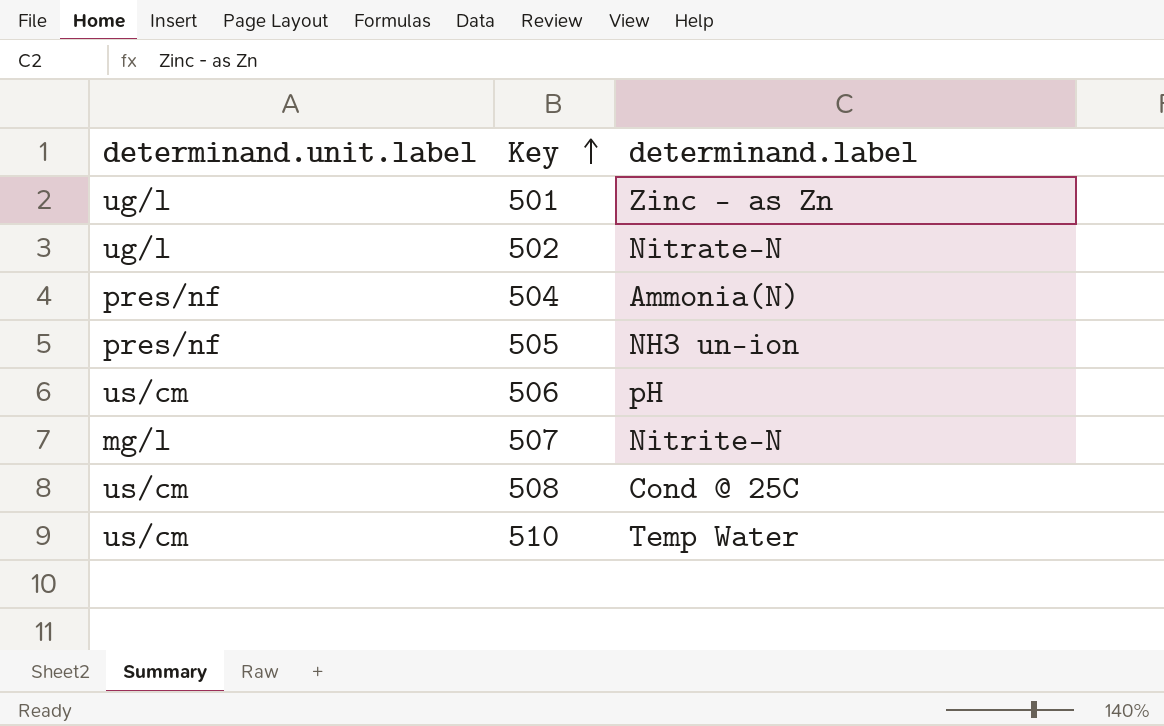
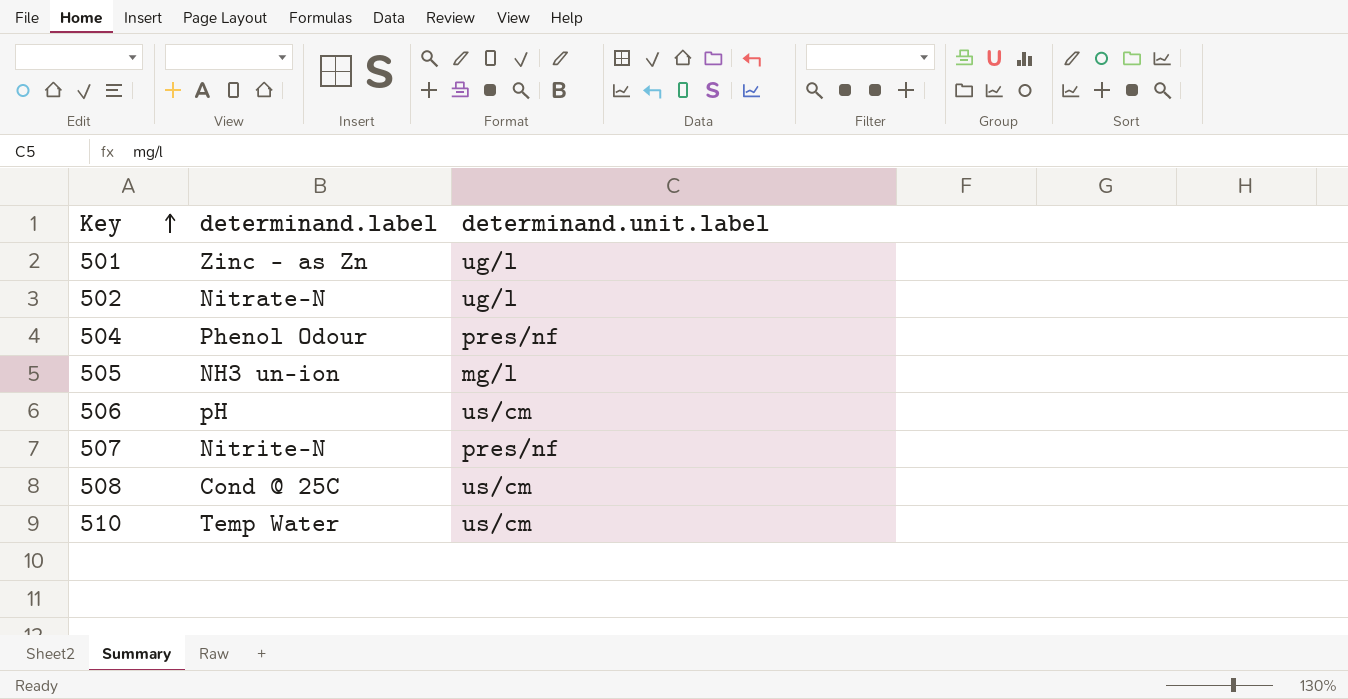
column determinand.unit.label | position: 1 -> 3
504 | determinand.label: Ammonia(N) -> Phenol Odour
505 | determinand.unit.label: pres/nf -> mg/l
507 | determinand.unit.label: mg/l -> pres/nf

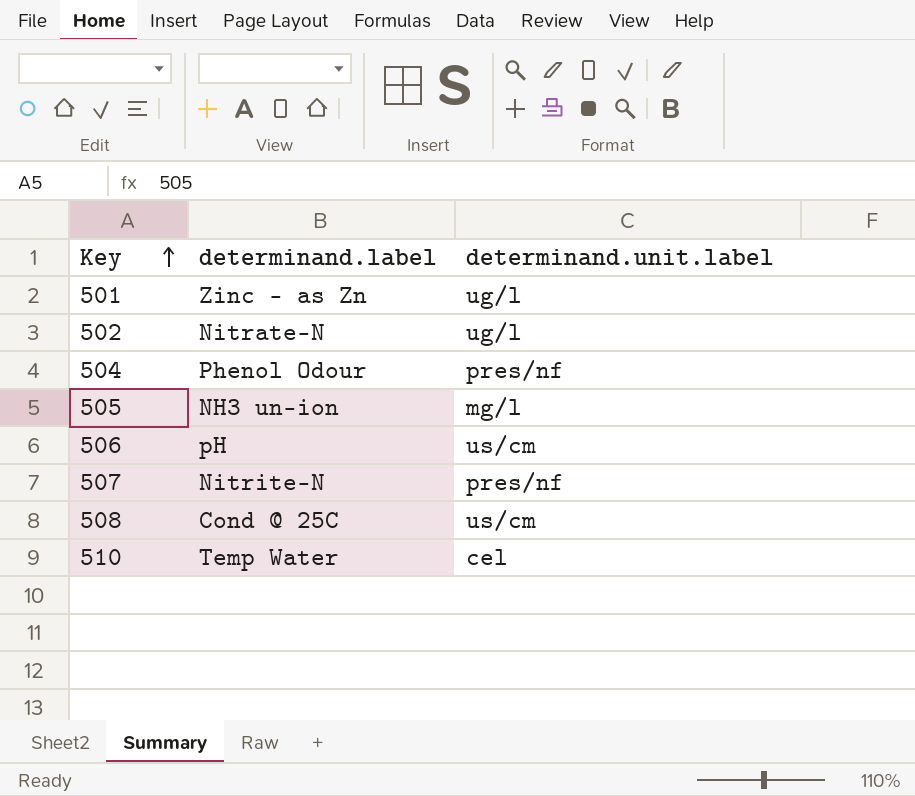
510 | determinand.unit.label: us/cm -> cel

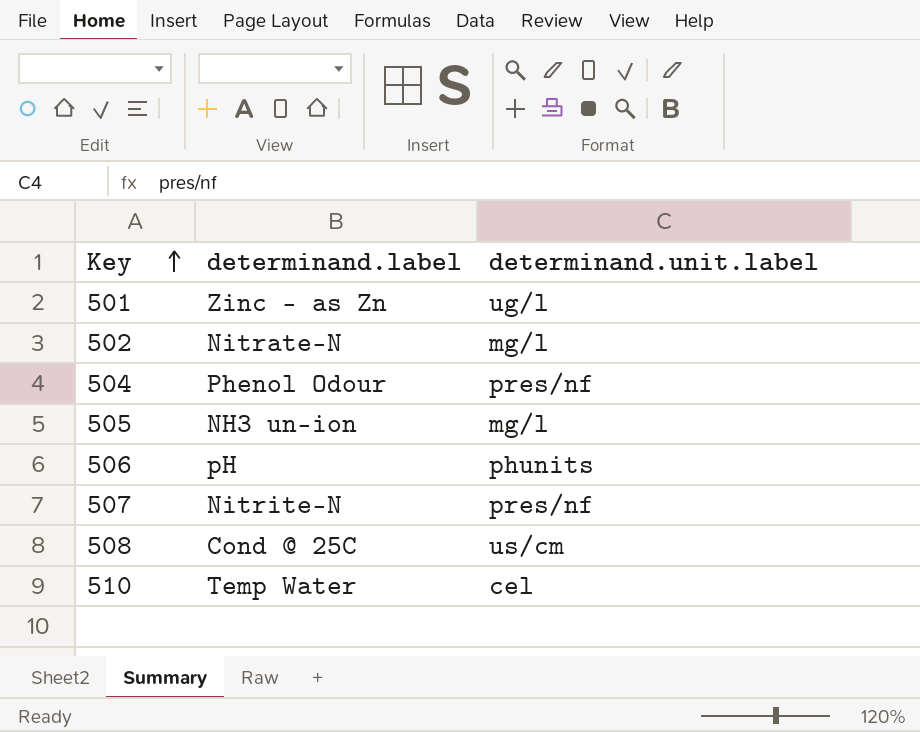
502 | determinand.unit.label: ug/l -> mg/l
506 | determinand.unit.label: us/cm -> phunits

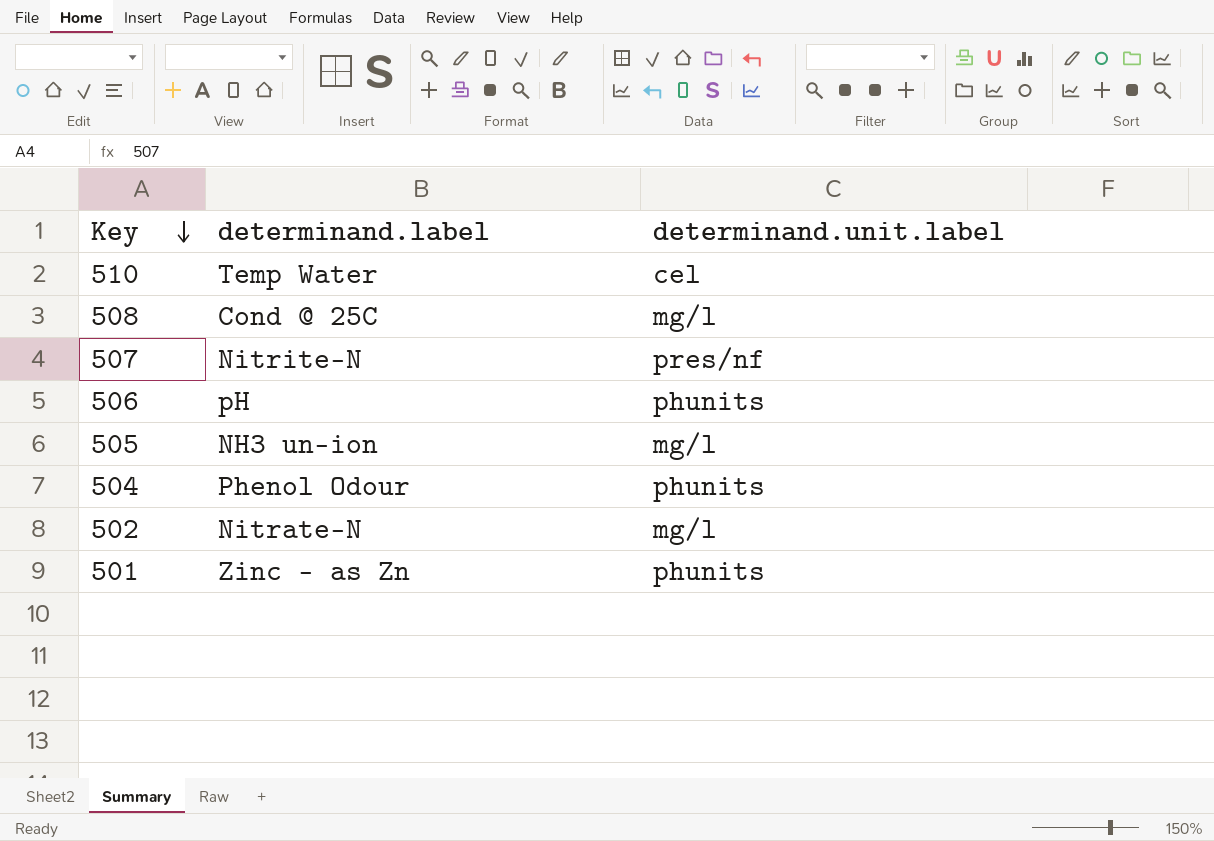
row order: Key ascending -> Key descending
508 | determinand.unit.label: us/cm -> mg/l
504 | determinand.unit.label: pres/nf -> phunits
501 | determinand.unit.label: ug/l -> phunits

